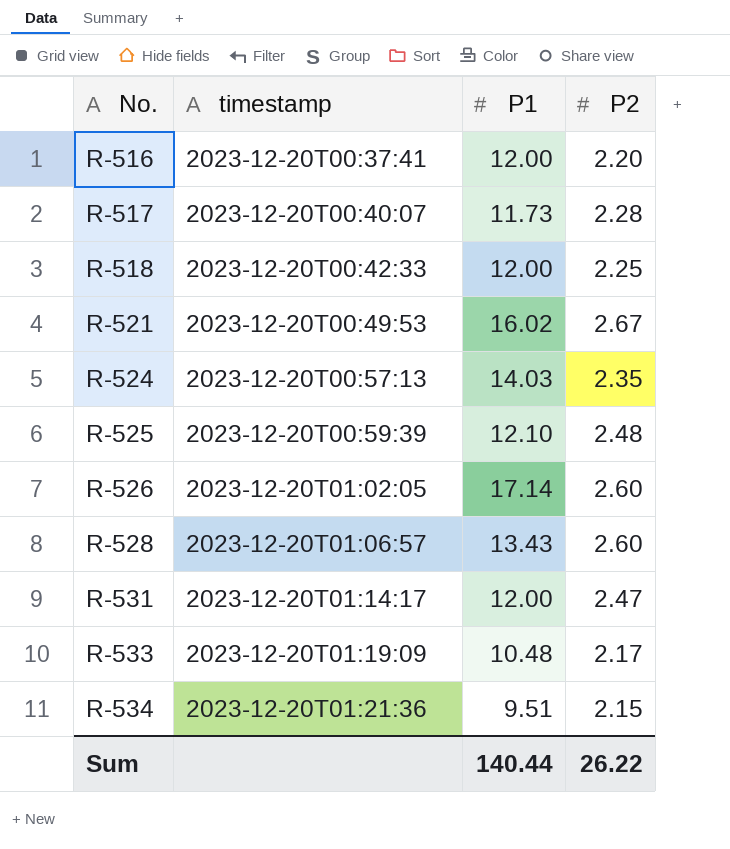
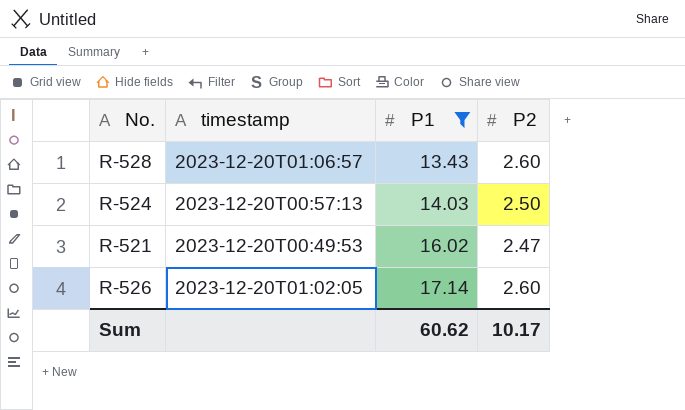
filter: none -> P1 >= 13.43
row order: No. ascending -> P1 ascending
R-524 | P2: 2.35 -> 2.50
R-521 | P2: 2.67 -> 2.47
Sum | P1: 140.44 -> 60.62
Sum | P2: 26.22 -> 10.17

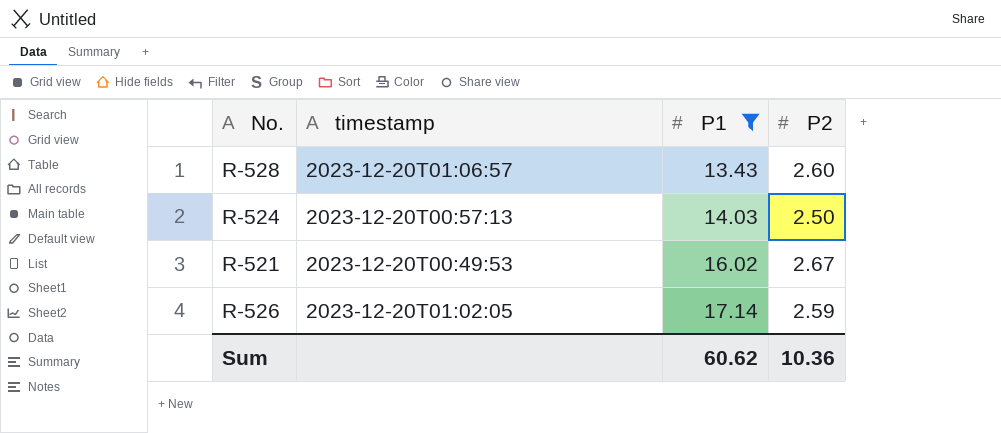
R-521 | P2: 2.47 -> 2.67
R-526 | P2: 2.60 -> 2.59
Sum | P2: 10.17 -> 10.36

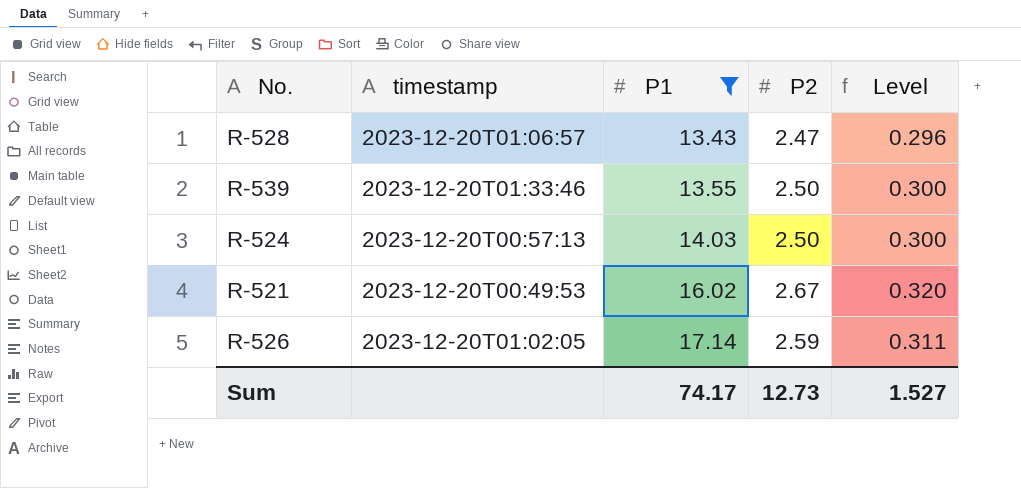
column Level | formula: none -> [P2] * 0.12
R-528 | P2: 2.60 -> 2.47
row R-539: none -> 2023-12-20T01:33:46 | 13.55 | 2.50 | 0.300
Sum | P1: 60.62 -> 74.17
Sum | P2: 10.36 -> 12.73

